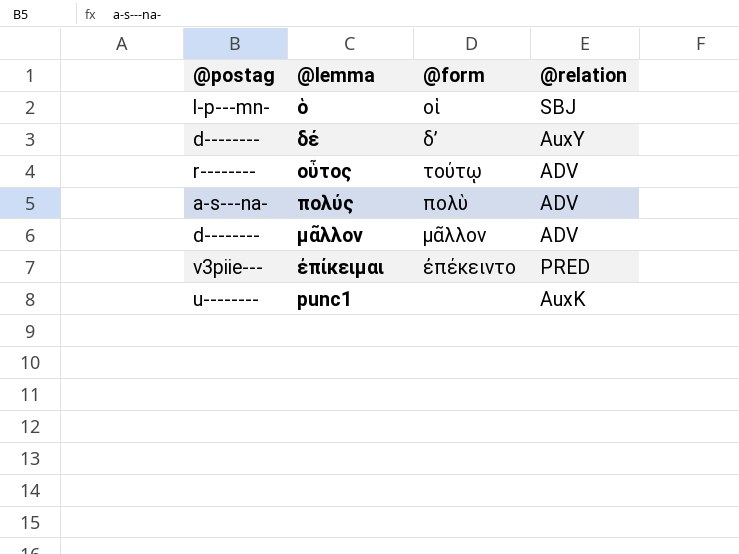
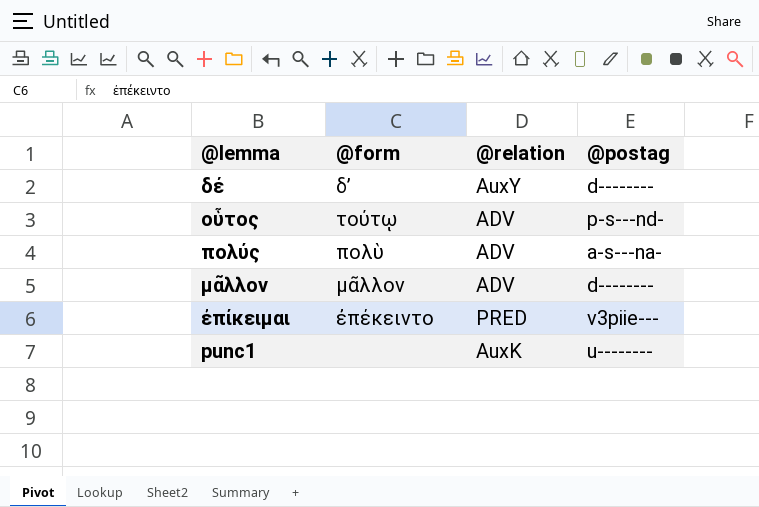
column @postag | position: 1 -> 4
row ὁ: l-p---mn- | οἱ | SBJ -> none
οὗτος | @postag: r-------- -> p-s---nd-

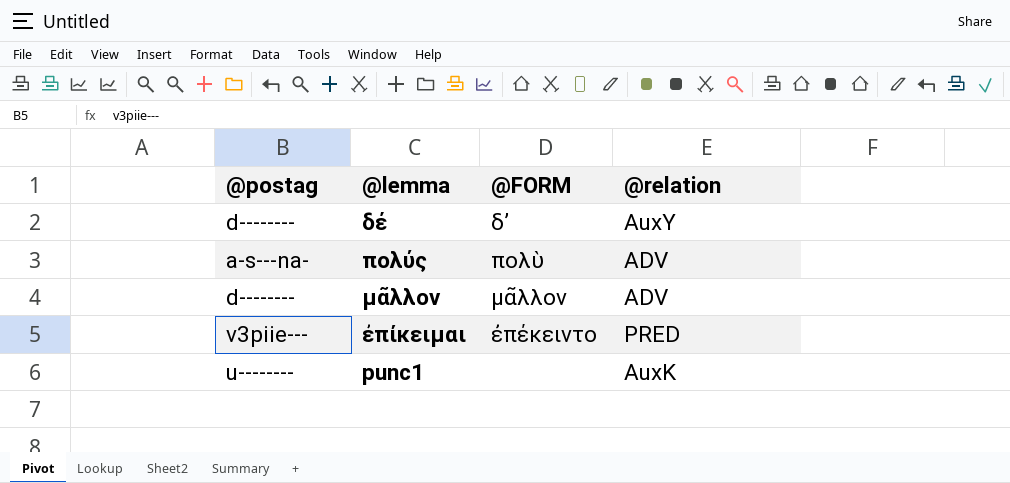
column @postag | position: 4 -> 1
column name: @form -> @FORM
row οὗτος: τούτῳ | ADV | p-s---nd- -> none

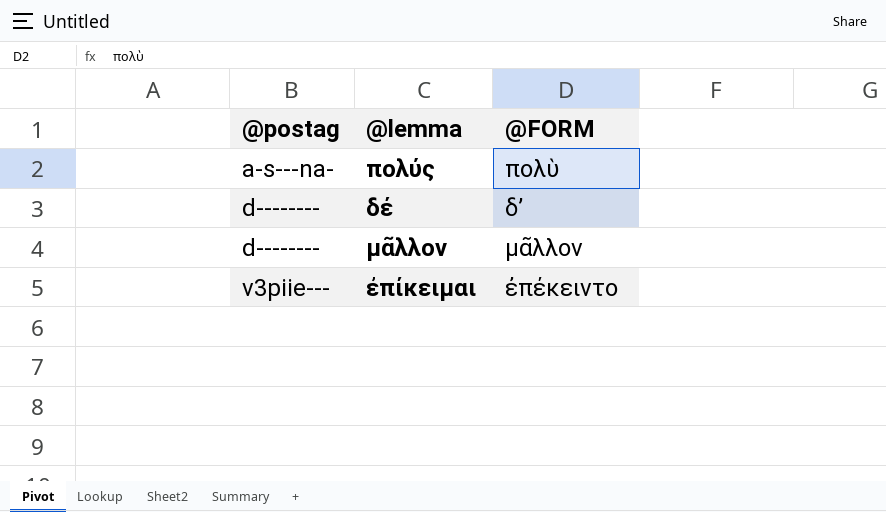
row order: none -> @postag ascending
column @relation | position: 4 -> none
row punc1: u-------- | none | AuxK -> none

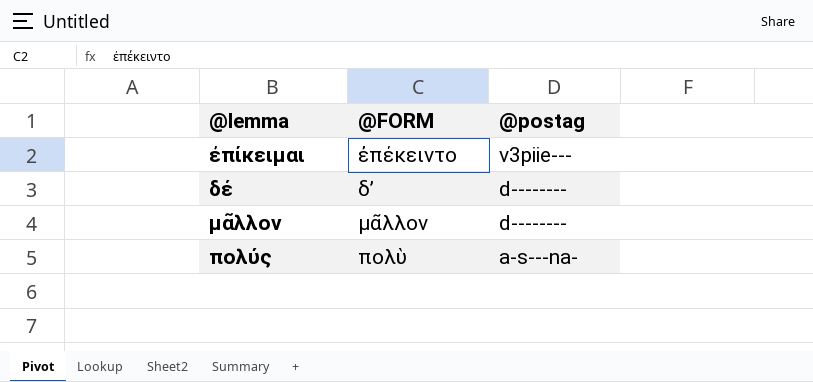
row order: @postag ascending -> @postag descending
column @postag | position: 1 -> 3

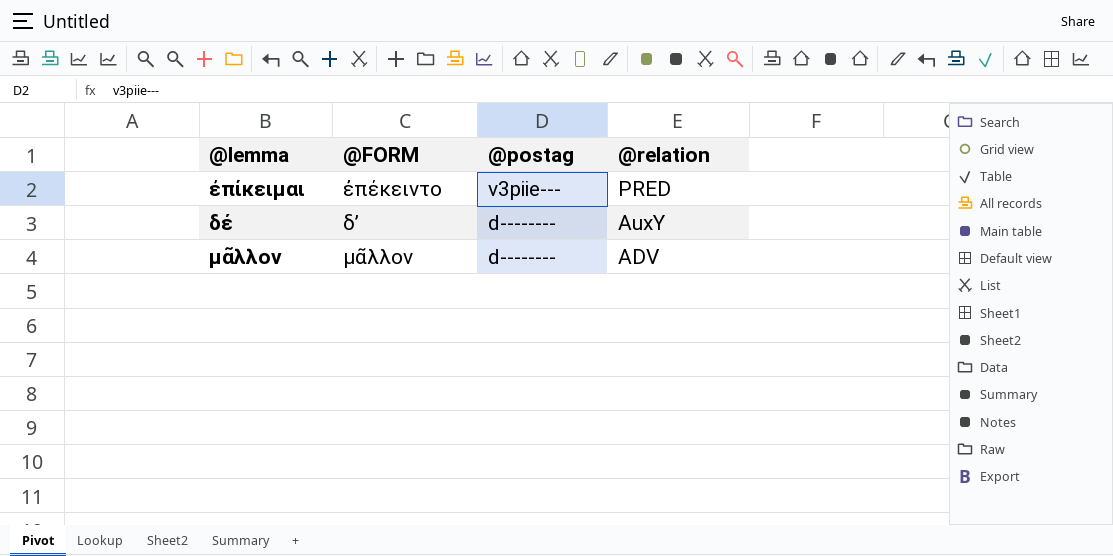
column @relation | position: none -> 4
row πολύς: πολὺ | a-s---na- -> none

